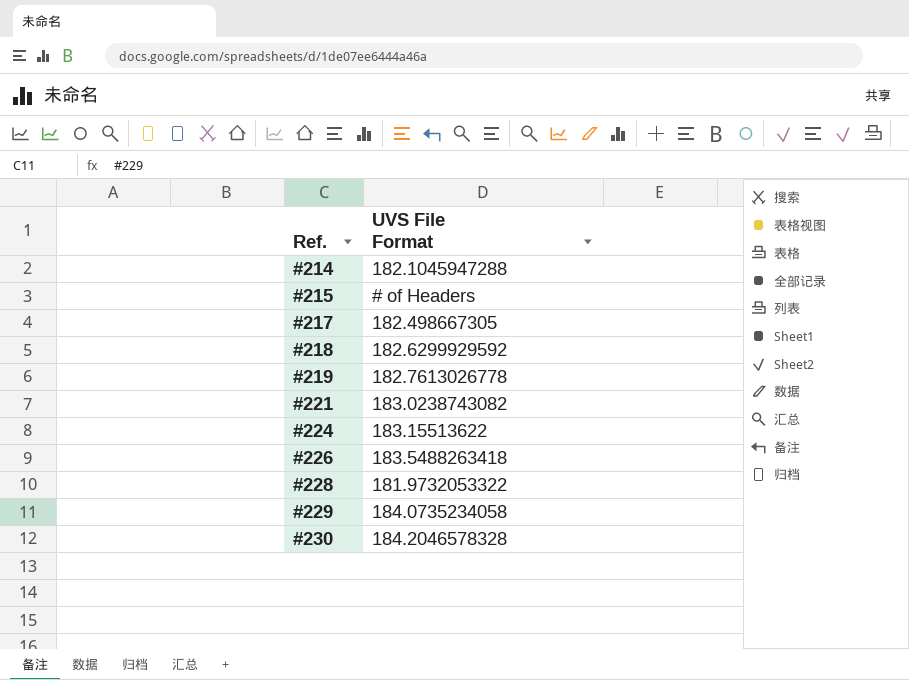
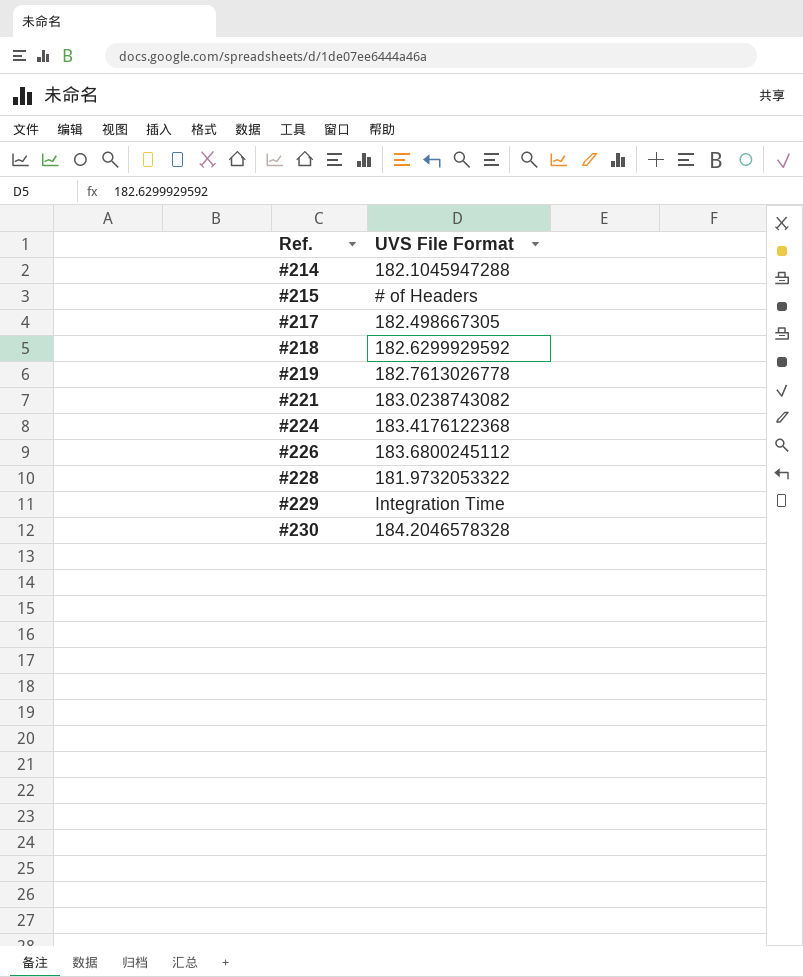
#224 | UVS File Format: 183.15513622 -> 183.4176122368
#226 | UVS File Format: 183.5488263418 -> 183.6800245112
#229 | UVS File Format: 184.0735234058 -> Integration Time

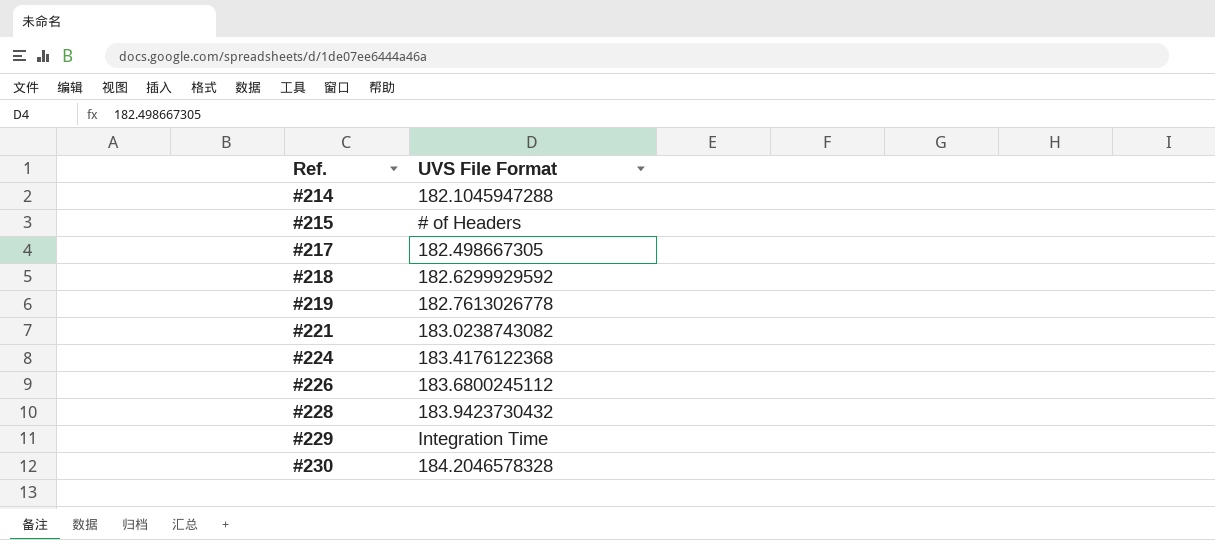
#228 | UVS File Format: 181.9732053322 -> 183.9423730432

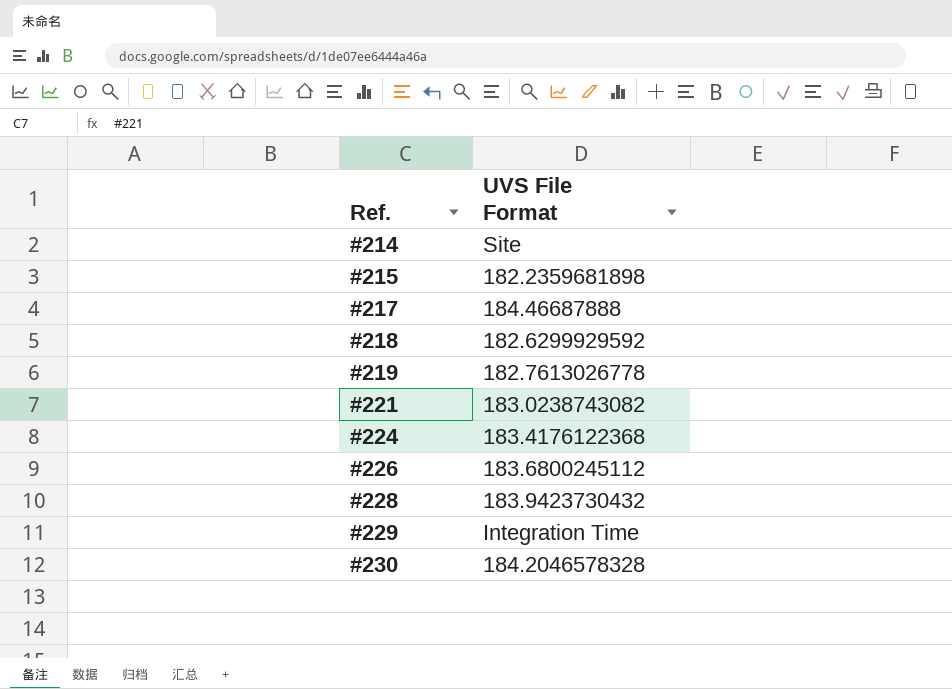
#214 | UVS File Format: 182.1045947288 -> Site
#215 | UVS File Format: # of Headers -> 182.2359681898
#217 | UVS File Format: 182.498667305 -> 184.46687888

